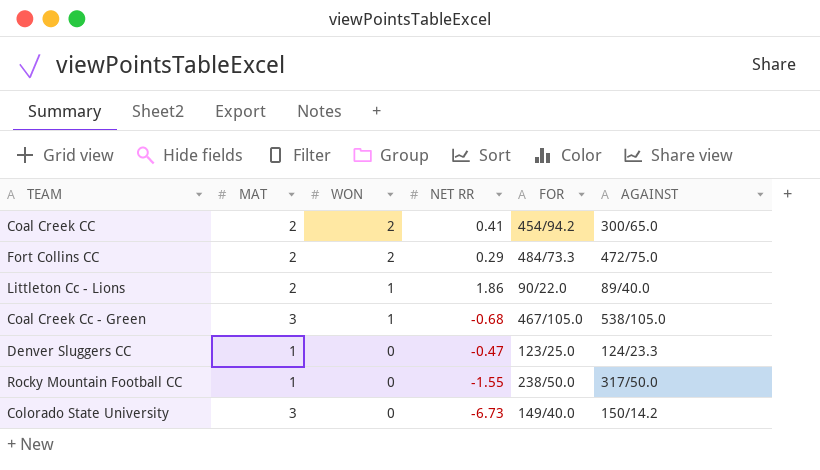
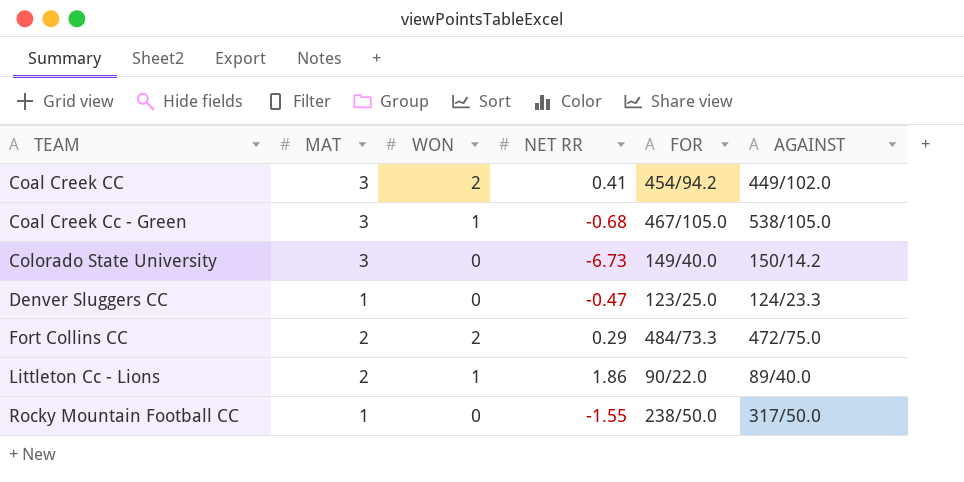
row order: WON descending -> TEAM ascending
Coal Creek CC | MAT: 2 -> 3
Coal Creek CC | AGAINST: 300/65.0 -> 449/102.0

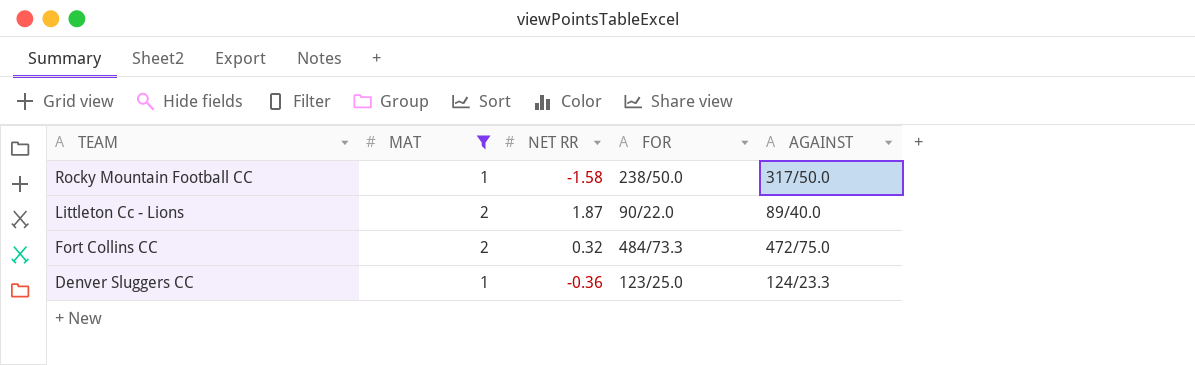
filter: none -> MAT != 3
row order: TEAM ascending -> TEAM descending
column WON | position: 3 -> none
Rocky Mountain Football CC | NET RR: -1.55 -> -1.58
Littleton Cc - Lions | NET RR: 1.86 -> 1.87
Fort Collins CC | NET RR: 0.29 -> 0.32
Denver Sluggers CC | NET RR: -0.47 -> -0.36

